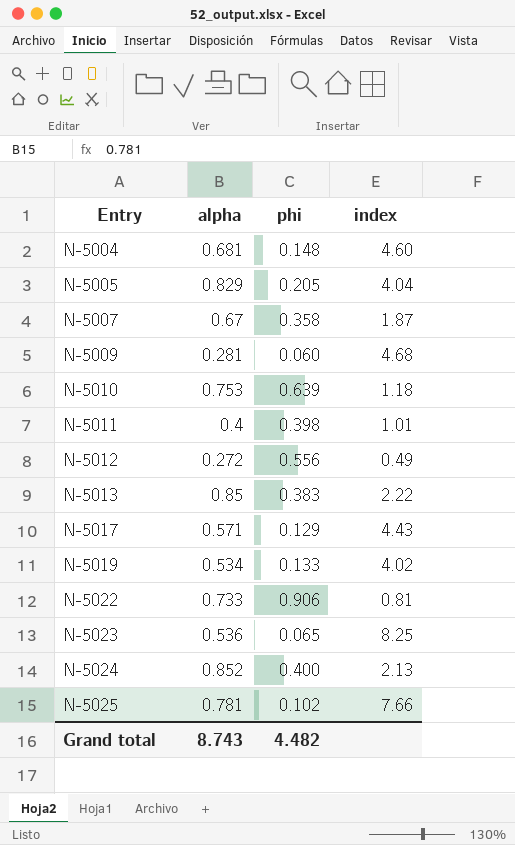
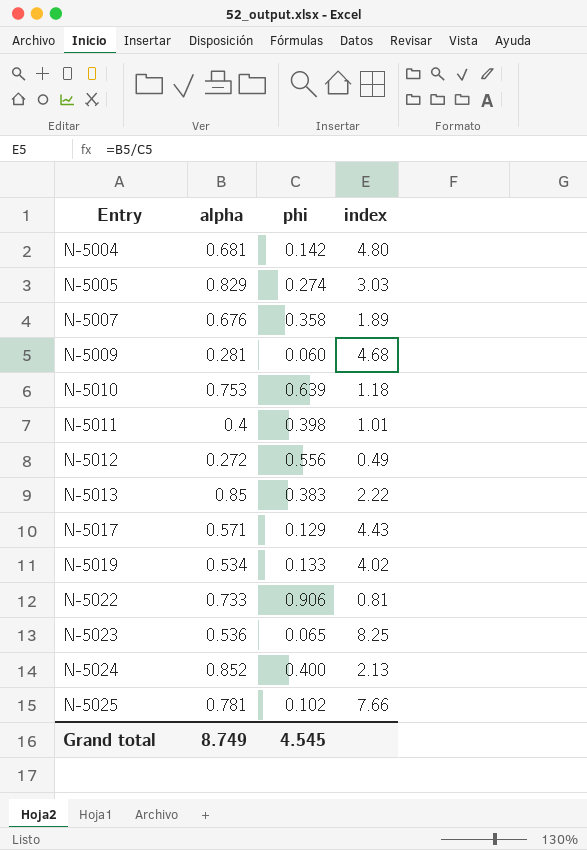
N-5004 | phi: 0.148 -> 0.142
N-5004 | index: 4.60 -> 4.80
N-5005 | phi: 0.205 -> 0.274
N-5005 | index: 4.04 -> 3.03
N-5007 | alpha: 0.67 -> 0.676
N-5007 | index: 1.87 -> 1.89
Grand total | alpha: 8.743 -> 8.749
Grand total | phi: 4.482 -> 4.545

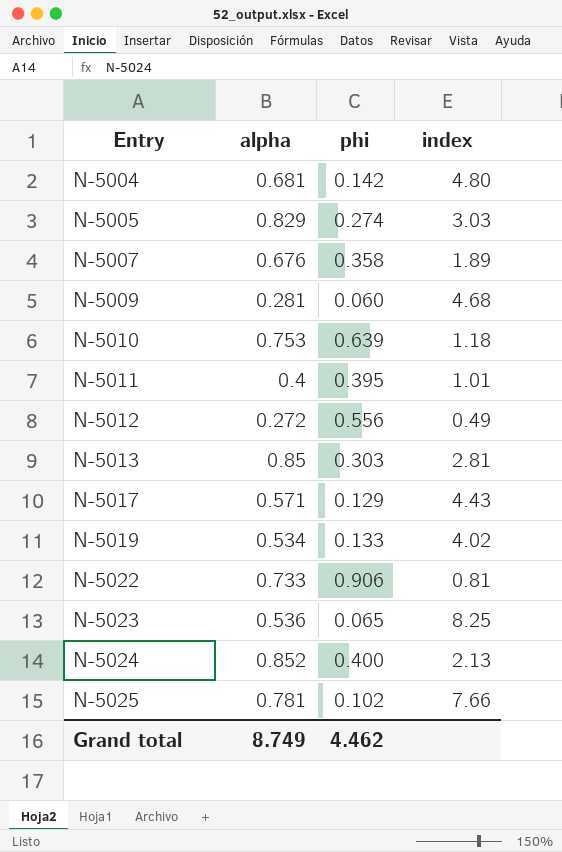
N-5011 | phi: 0.398 -> 0.395
N-5013 | phi: 0.383 -> 0.303
N-5013 | index: 2.22 -> 2.81
Grand total | phi: 4.545 -> 4.462

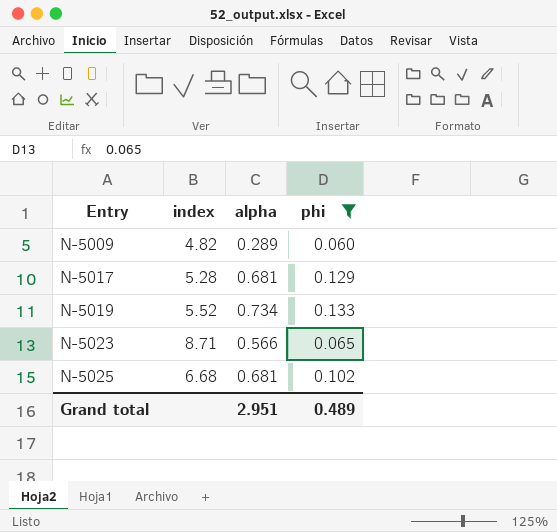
filter: none -> phi <= 0.133
column index | position: 4 -> 2
N-5009 | index: 4.68 -> 4.82
N-5009 | alpha: 0.281 -> 0.289
N-5017 | index: 4.43 -> 5.28
N-5017 | alpha: 0.571 -> 0.681
N-5019 | index: 4.02 -> 5.52
N-5019 | alpha: 0.534 -> 0.734
N-5023 | index: 8.25 -> 8.71
N-5023 | alpha: 0.536 -> 0.566
N-5025 | index: 7.66 -> 6.68
N-5025 | alpha: 0.781 -> 0.681
Grand total | alpha: 8.749 -> 2.951
Grand total | phi: 4.462 -> 0.489

